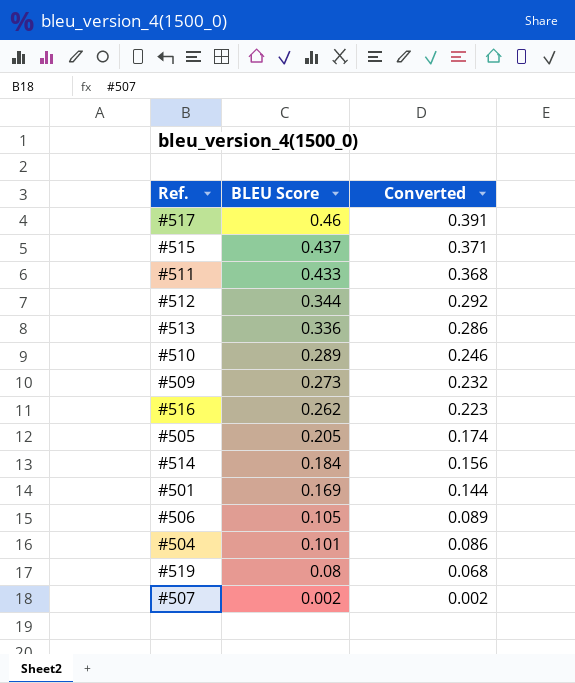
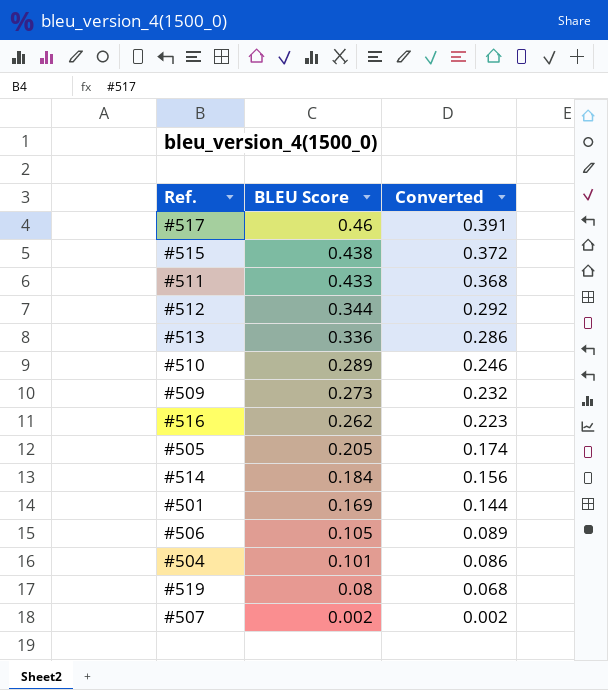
#515 | BLEU Score: 0.437 -> 0.438
#515 | Converted: 0.371 -> 0.372

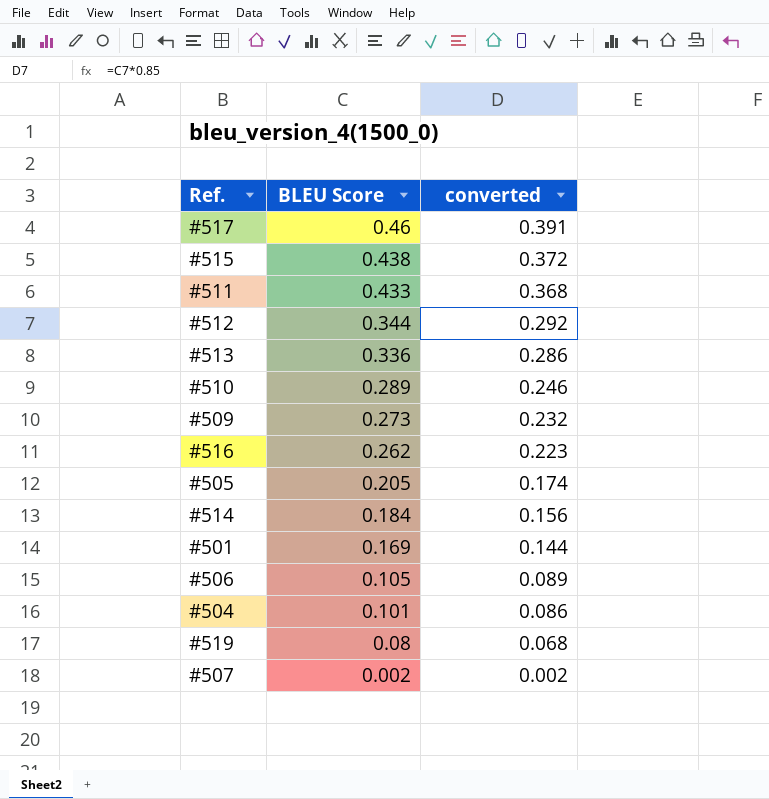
column name: Converted -> converted

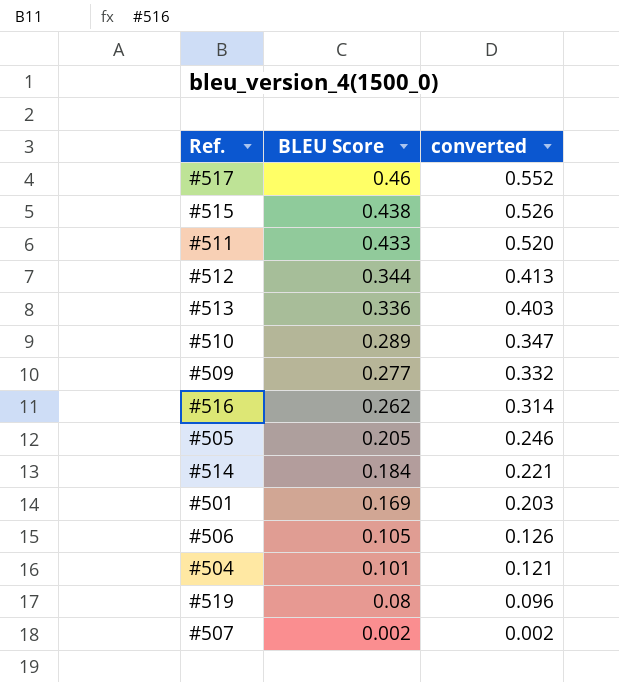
column converted | formula: [BLEU Score] * 0.85 -> [BLEU Score] * 1.2
#509 | BLEU Score: 0.273 -> 0.277

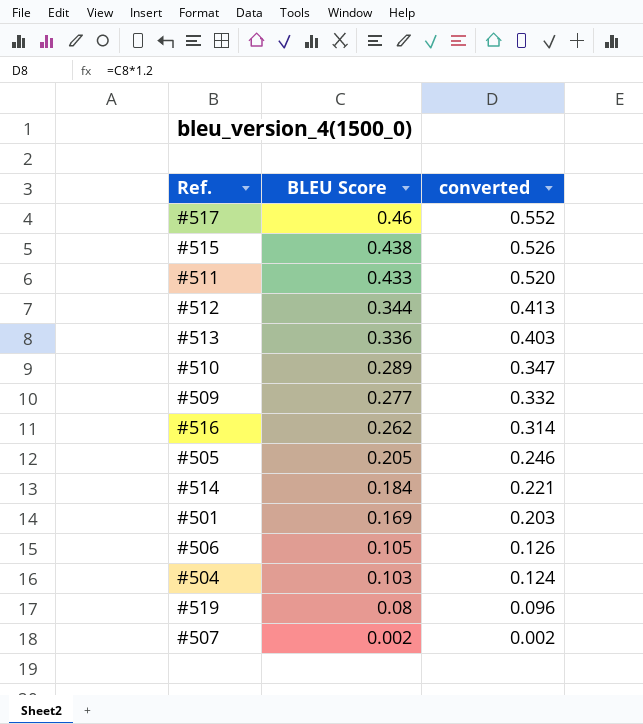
#504 | BLEU Score: 0.101 -> 0.103
#504 | converted: 0.121 -> 0.124

